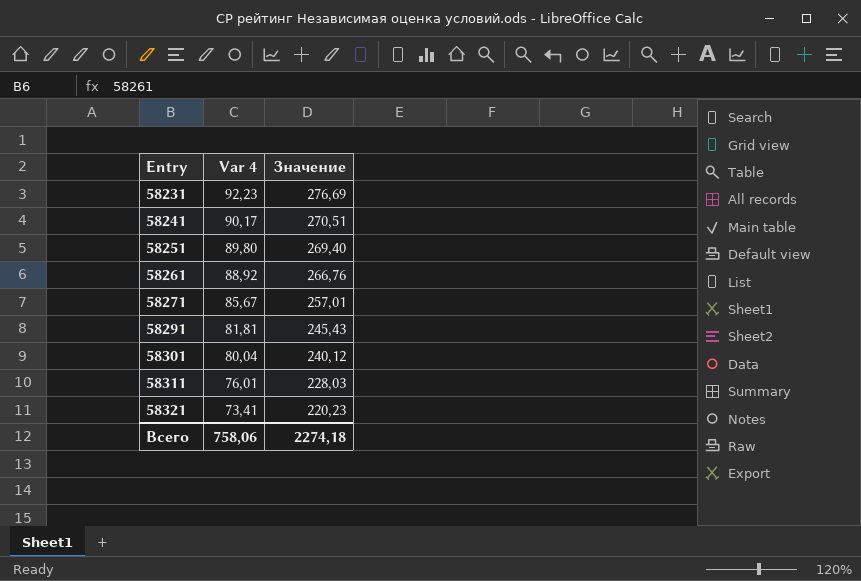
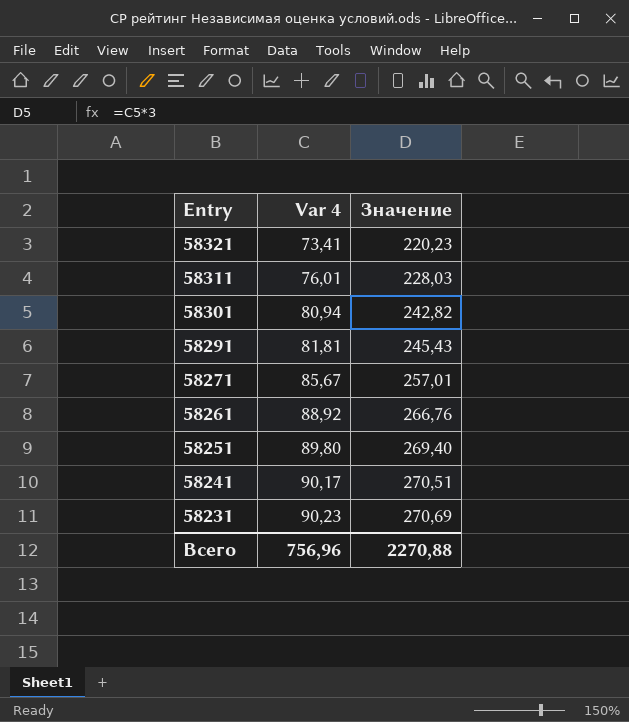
row order: Entry ascending -> Entry descending
58301 | Var 4: 80,04 -> 80,94
58301 | Значение: 240,12 -> 242,82
58231 | Var 4: 92,23 -> 90,23
58231 | Значение: 276,69 -> 270,69
Всего | Var 4: 758,06 -> 756,96
Всего | Значение: 2274,18 -> 2270,88

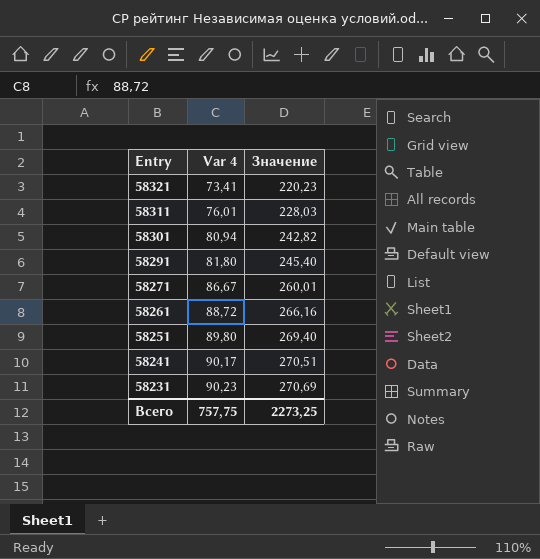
58291 | Var 4: 81,81 -> 81,80
58291 | Значение: 245,43 -> 245,40
58271 | Var 4: 85,67 -> 86,67
58271 | Значение: 257,01 -> 260,01
58261 | Var 4: 88,92 -> 88,72
58261 | Значение: 266,76 -> 266,16
Всего | Var 4: 756,96 -> 757,75
Всего | Значение: 2270,88 -> 2273,25

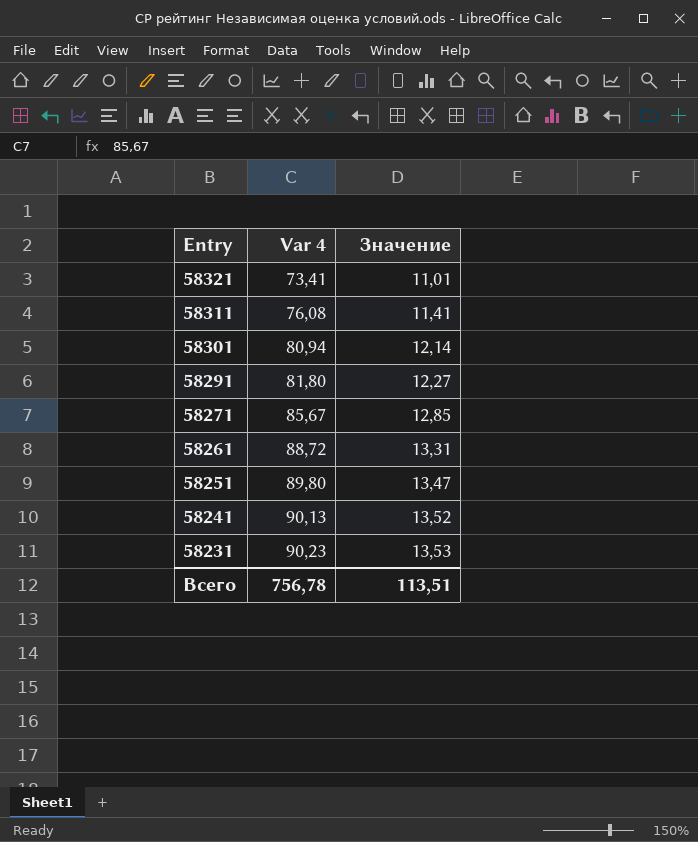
column Значение | formula: [Var 4] * 3 -> [Var 4] * 0,15
58311 | Var 4: 76,01 -> 76,08
58271 | Var 4: 86,67 -> 85,67
58241 | Var 4: 90,17 -> 90,13
Всего | Var 4: 757,75 -> 756,78
Всего | Значение: 2273,25 -> 113,51

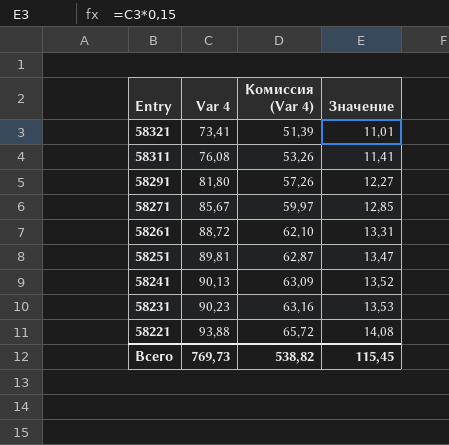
column Комиссия (Var 4) | formula: none -> [Var 4] * 0,7
row 58301: 80,94 | 12,14 -> none
58251 | Var 4: 89,80 -> 89,81
row 58221: none -> 93,88 | 65,72 | 14,08
Всего | Var 4: 756,78 -> 769,73
Всего | Значение: 113,51 -> 115,45

